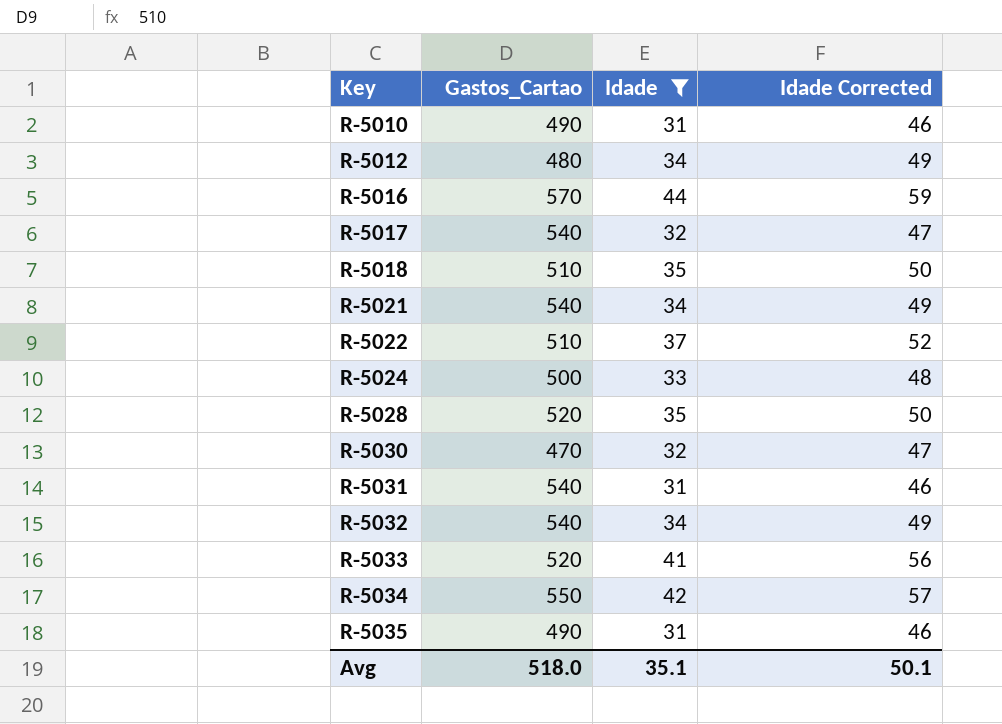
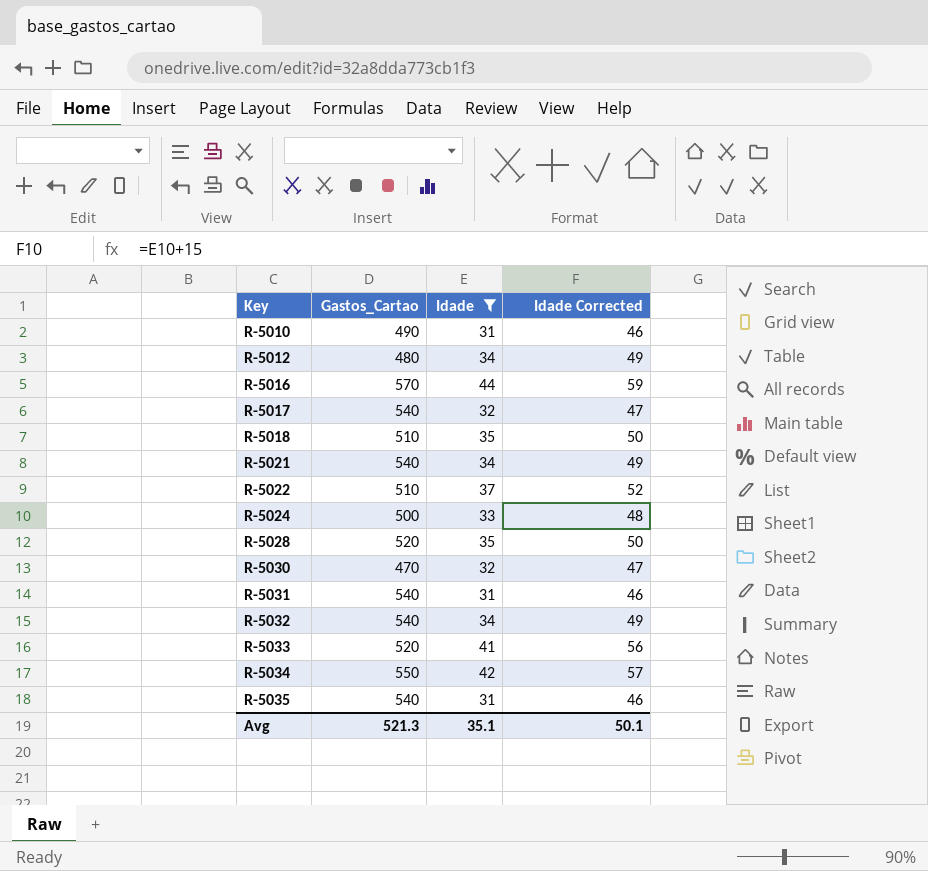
R-5035 | Gastos_Cartao: 490 -> 540
Avg | Gastos_Cartao: 518.0 -> 521.3

